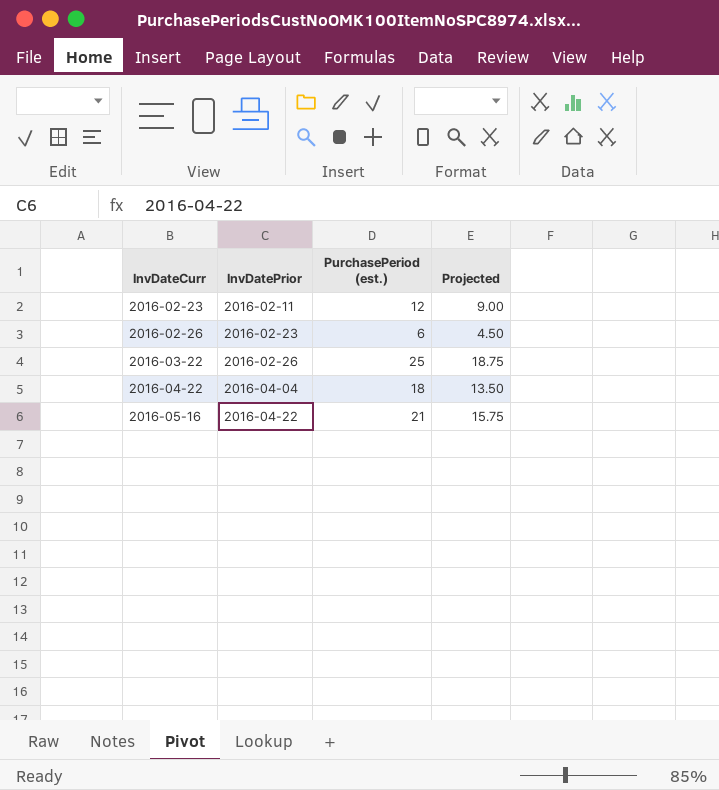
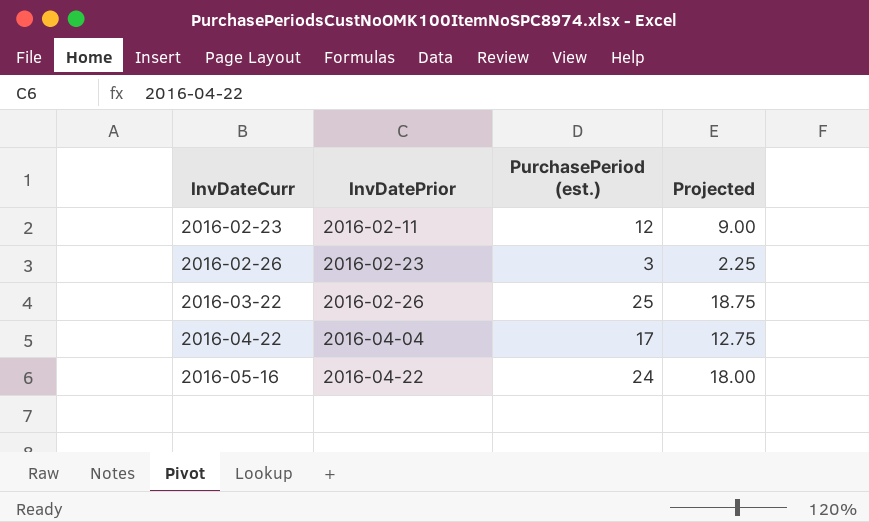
2016-02-26 | PurchasePeriod (est.): 6 -> 3
2016-02-26 | Projected: 4.50 -> 2.25
2016-04-22 | PurchasePeriod (est.): 18 -> 17
2016-04-22 | Projected: 13.50 -> 12.75
2016-05-16 | PurchasePeriod (est.): 21 -> 24
2016-05-16 | Projected: 15.75 -> 18.00

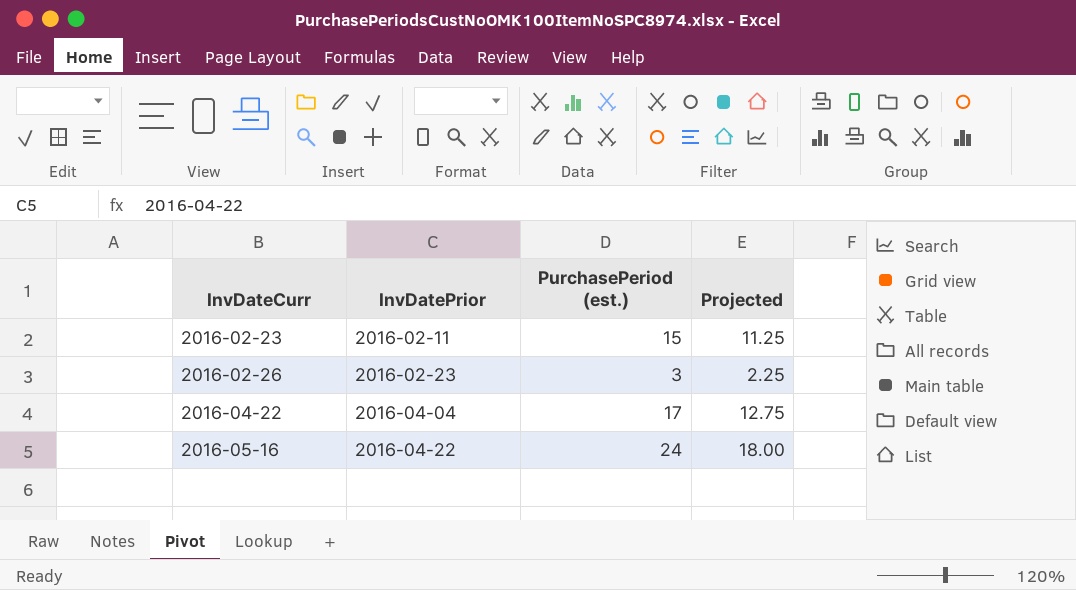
row 2016-03-22: 2016-02-26 | 25 | 18.75 -> none
2016-02-23 | PurchasePeriod (est.): 12 -> 15
2016-02-23 | Projected: 9.00 -> 11.25

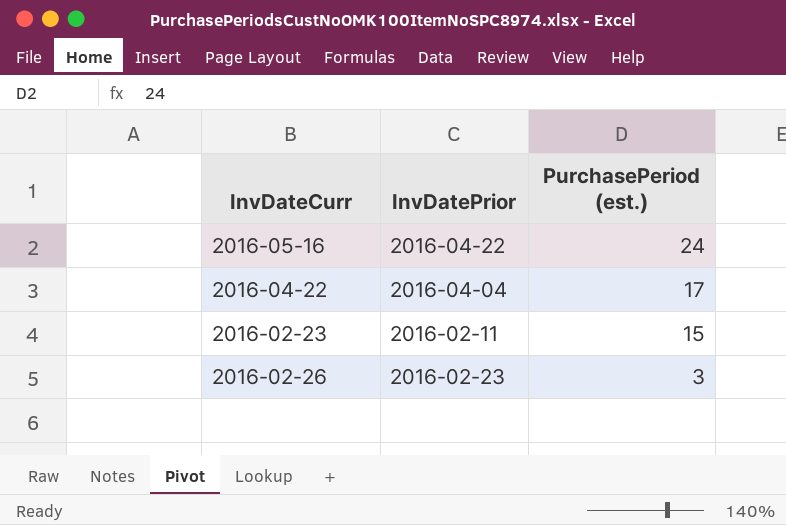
row order: InvDateCurr ascending -> PurchasePeriod (est.) descending
column Projected | formula: [PurchasePeriod (est.)] * 0.75 -> none

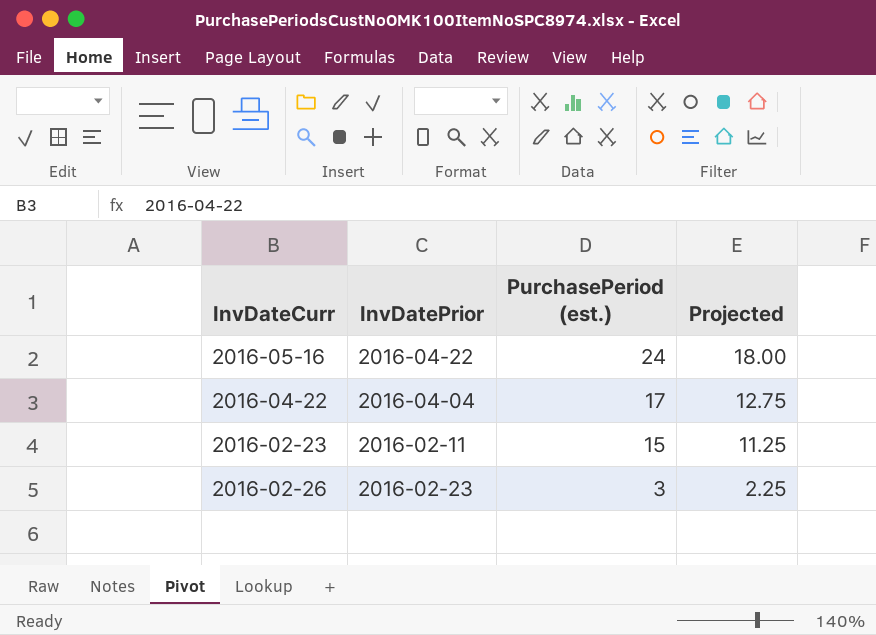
column Projected | formula: none -> [PurchasePeriod (est.)] * 0.75

